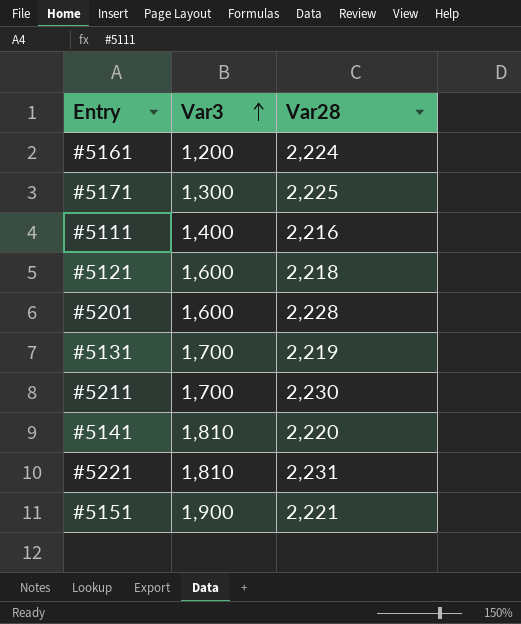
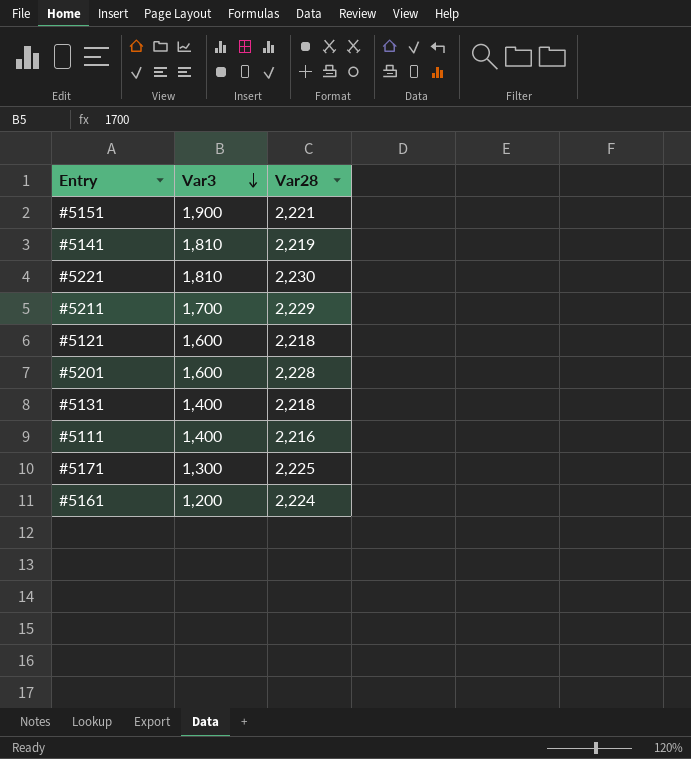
row order: Var3 ascending -> Var3 descending
#5141 | Var28: 2,220 -> 2,219
#5221 | Var28: 2,231 -> 2,230
#5211 | Var28: 2,230 -> 2,229
#5131 | Var3: 1,700 -> 1,400
#5131 | Var28: 2,219 -> 2,218

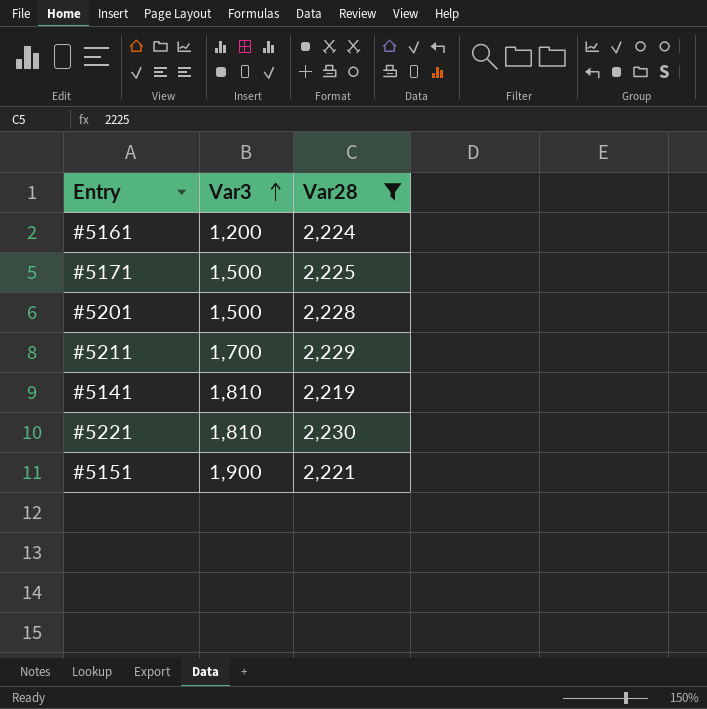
filter: none -> Var28 >= 2,219
row order: Var3 descending -> Var3 ascending
#5171 | Var3: 1,300 -> 1,500
#5201 | Var3: 1,600 -> 1,500

